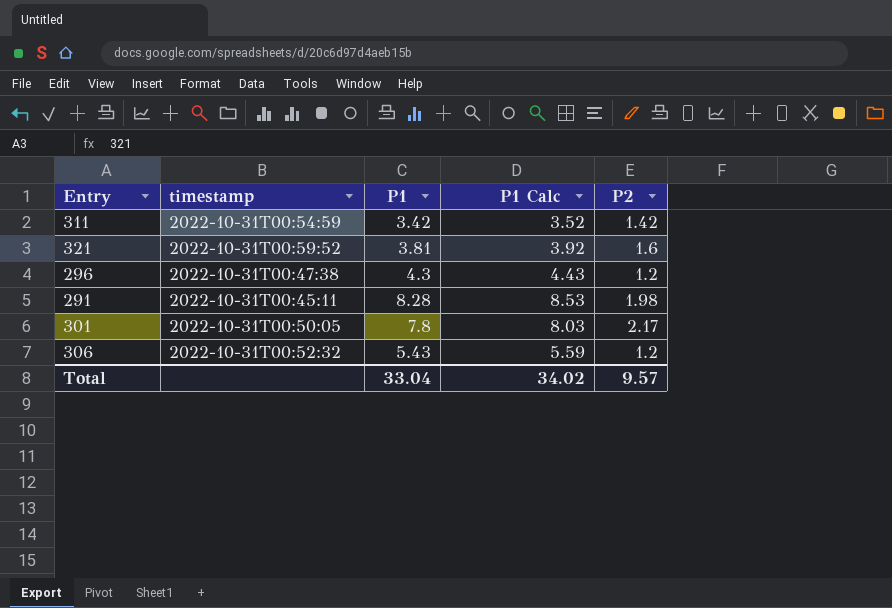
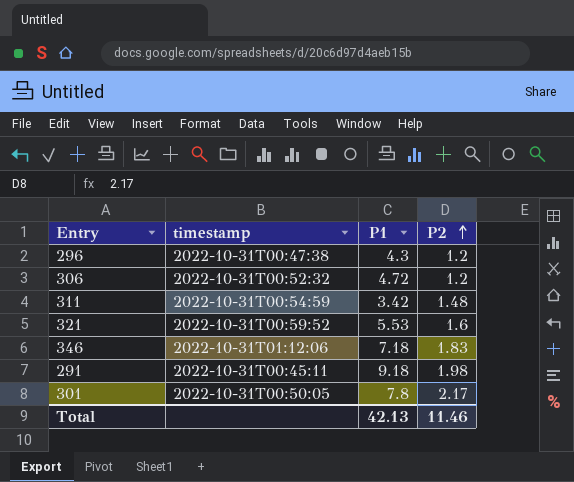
row order: none -> P2 ascending
column P1 Calc | formula: [P1] * 1.03 -> none
306 | P1: 5.43 -> 4.72
311 | P2: 1.42 -> 1.48
321 | P1: 3.81 -> 5.53
row 346: none -> 2022-10-31T01:12:06 | 7.18 | 1.83
291 | P1: 8.28 -> 9.18
Total | P1: 33.04 -> 42.13
Total | P2: 9.57 -> 11.46

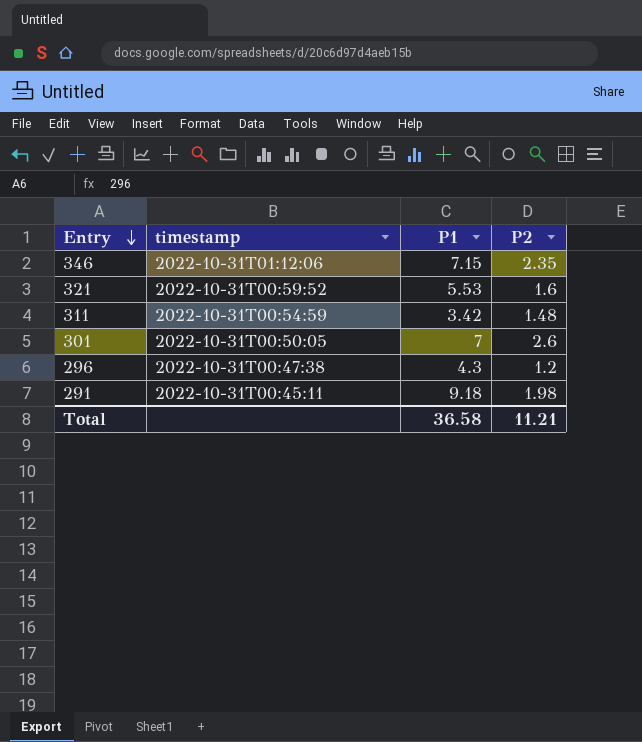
row order: P2 ascending -> Entry descending
row 306: 2022-10-31T00:52:32 | 4.72 | 1.2 -> none
346 | P1: 7.18 -> 7.15
346 | P2: 1.83 -> 2.35
301 | P1: 7.8 -> 7
301 | P2: 2.17 -> 2.6
Total | P1: 42.13 -> 36.58
Total | P2: 11.46 -> 11.21

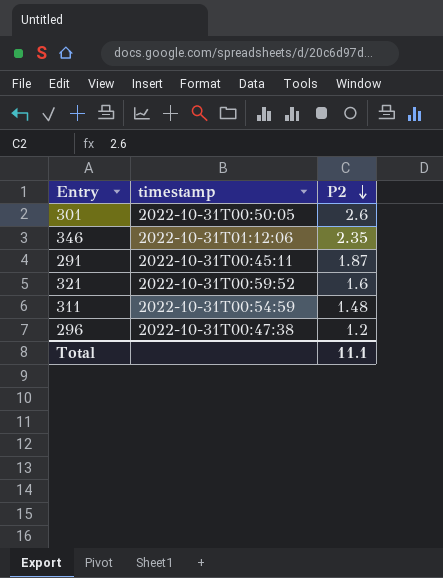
row order: Entry descending -> P2 descending
column P1 | position: 3 -> none
291 | P2: 1.98 -> 1.87
Total | P2: 11.21 -> 11.1

